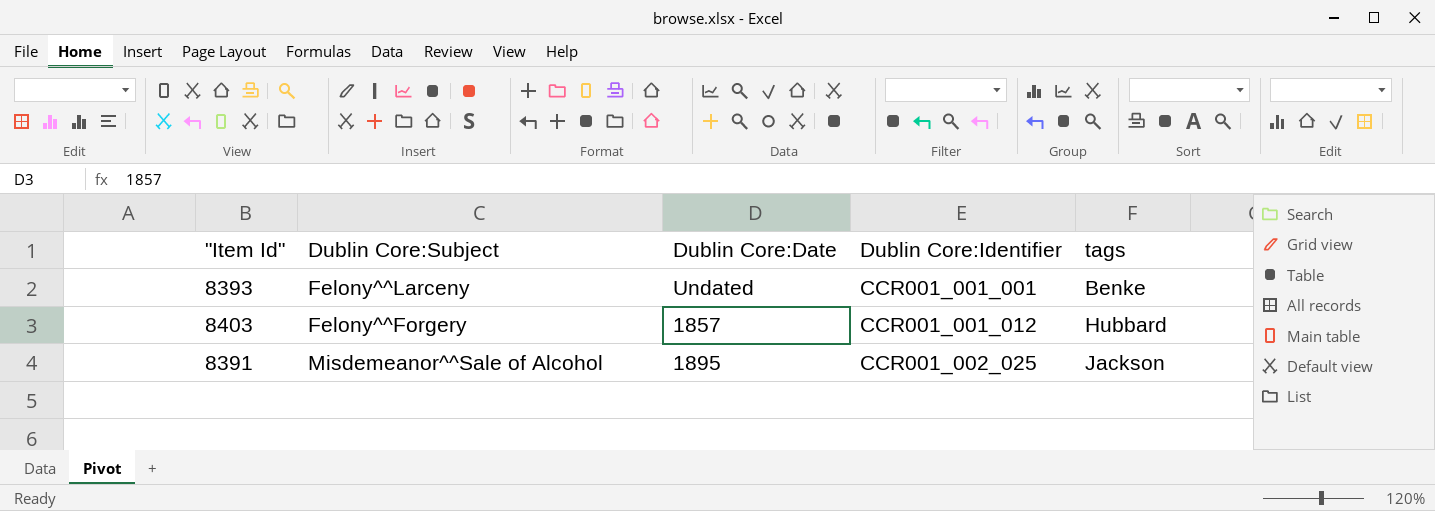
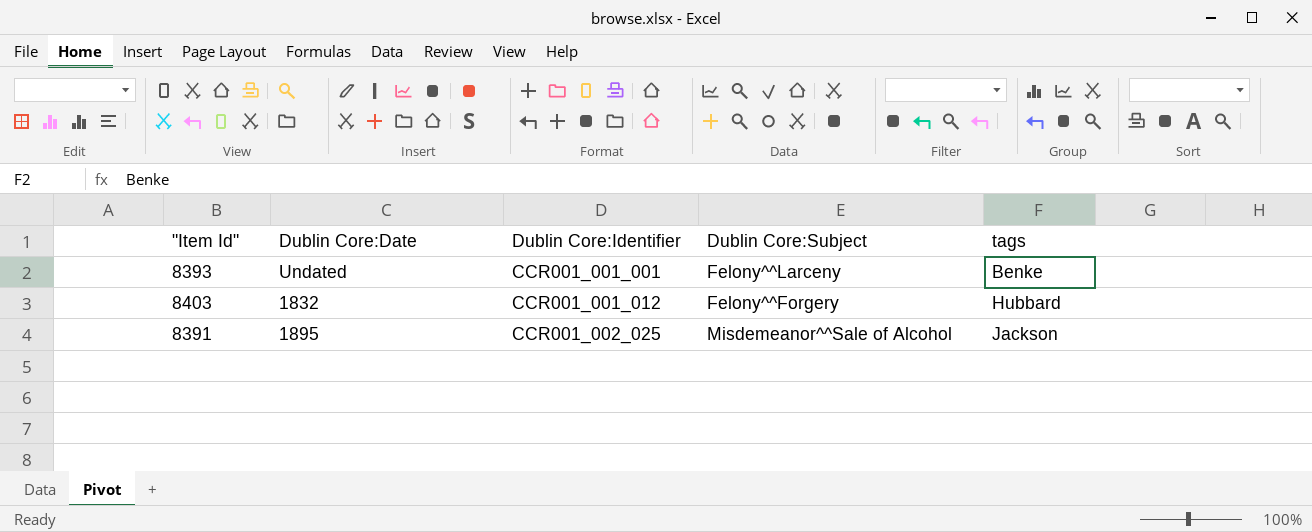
column Dublin Core:Subject | position: 2 -> 4
8403 | Dublin Core:Date: 1857 -> 1832

